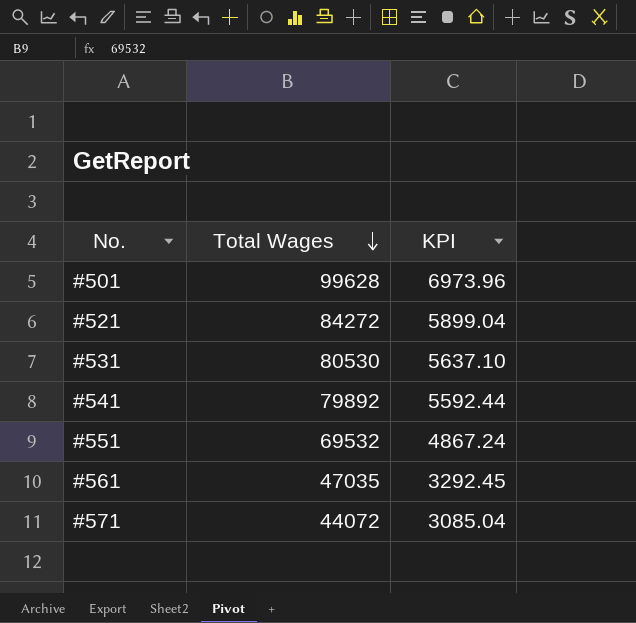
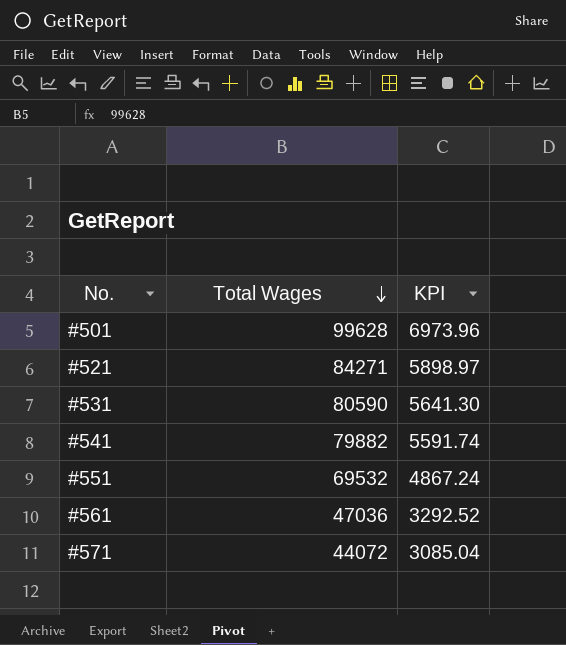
#521 | Total Wages: 84272 -> 84271
#521 | KPI: 5899.04 -> 5898.97
#531 | Total Wages: 80530 -> 80590
#531 | KPI: 5637.10 -> 5641.30
#541 | Total Wages: 79892 -> 79882
#541 | KPI: 5592.44 -> 5591.74
#561 | Total Wages: 47035 -> 47036
#561 | KPI: 3292.45 -> 3292.52

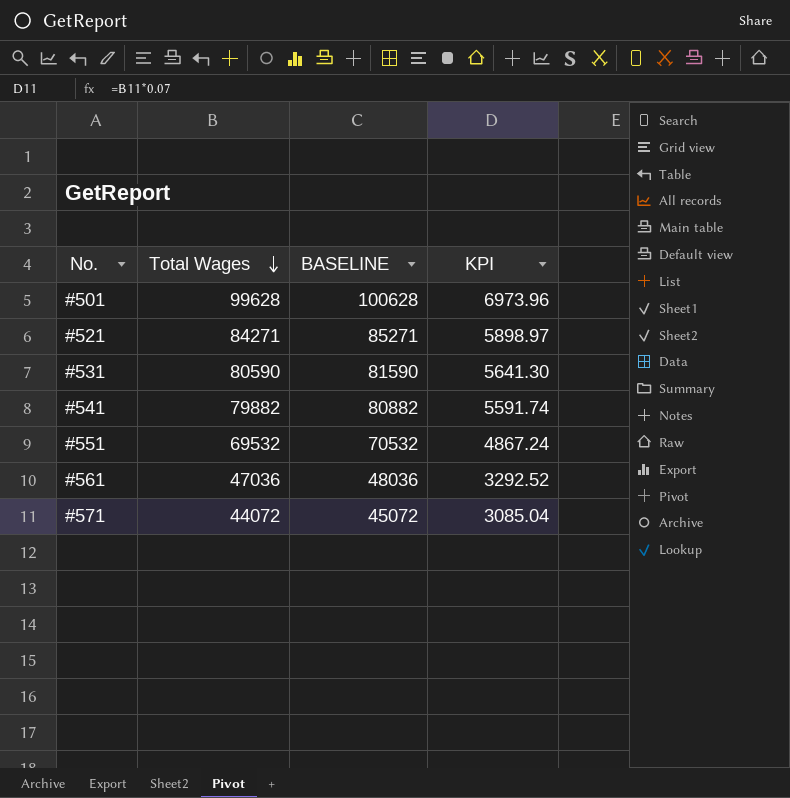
column BASELINE | formula: none -> [Total Wages] + 1000

